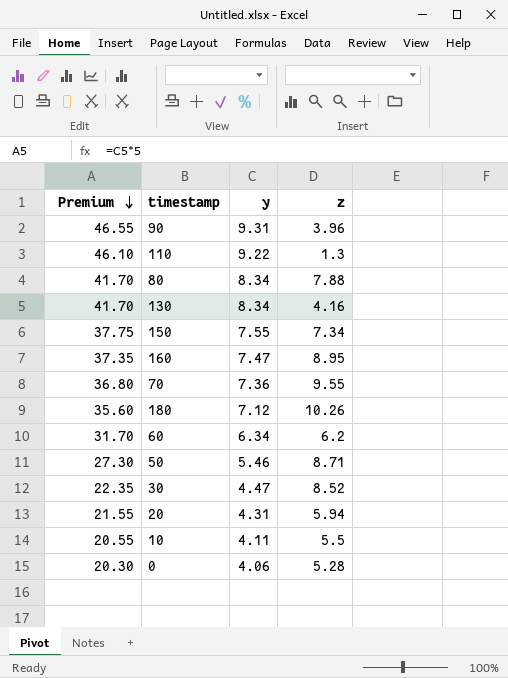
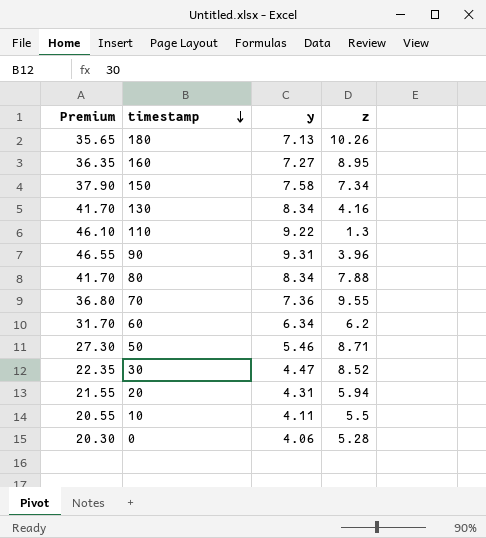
row order: Premium descending -> timestamp descending
180 | Premium: 35.60 -> 35.65
180 | y: 7.12 -> 7.13
160 | Premium: 37.35 -> 36.35
160 | y: 7.47 -> 7.27
150 | Premium: 37.75 -> 37.90
150 | y: 7.55 -> 7.58

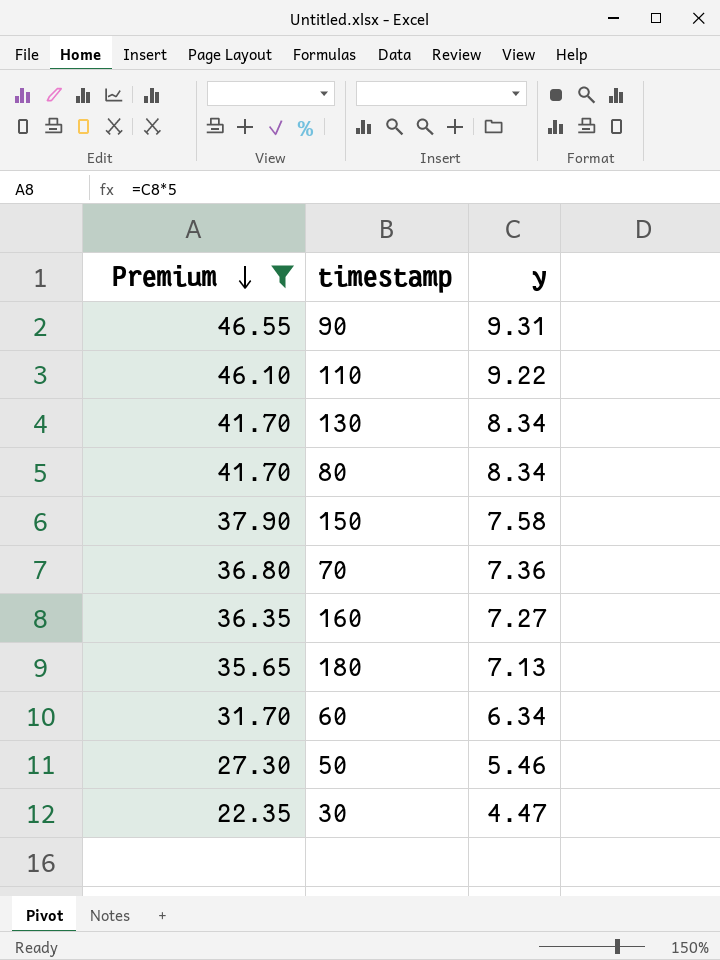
filter: none -> Premium >= 22.35
row order: timestamp descending -> Premium descending
column z | position: 4 -> none

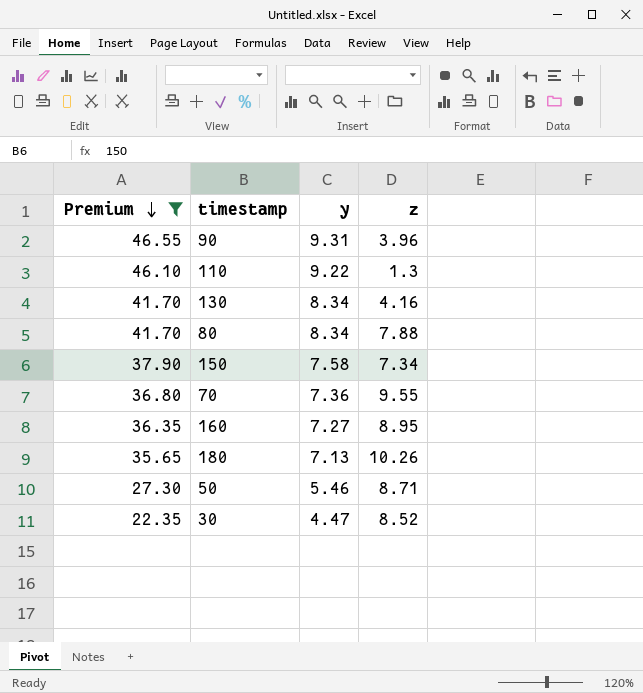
column z | position: none -> 4
row 60: 31.70 | 6.34 -> none

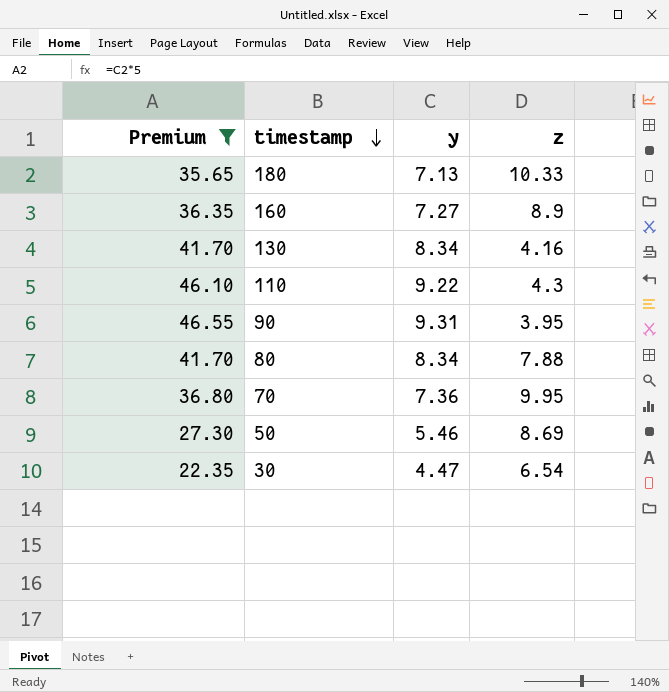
row order: Premium descending -> timestamp descending
row 150: 37.90 | 7.58 | 7.34 -> none
180 | z: 10.26 -> 10.33
160 | z: 8.95 -> 8.9
110 | z: 1.3 -> 4.3
90 | z: 3.96 -> 3.95
70 | z: 9.55 -> 9.95
50 | z: 8.71 -> 8.69
30 | z: 8.52 -> 6.54

